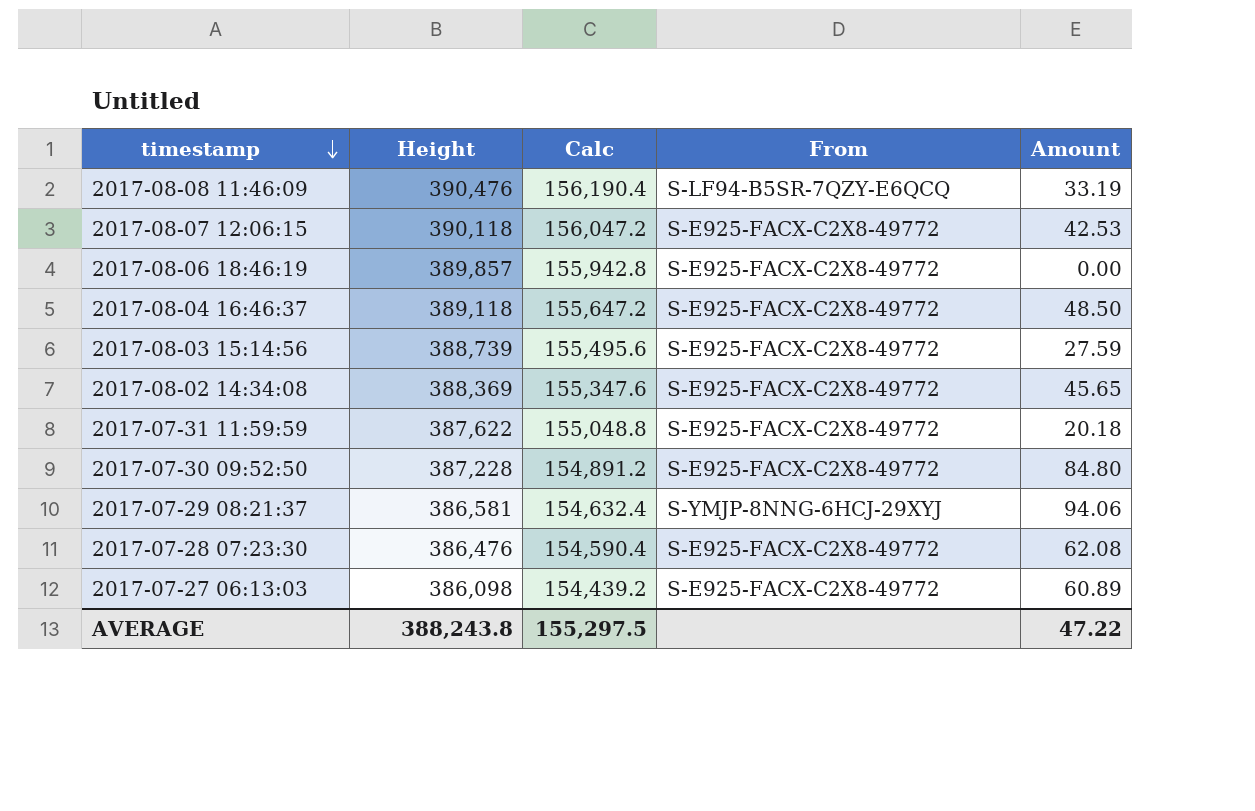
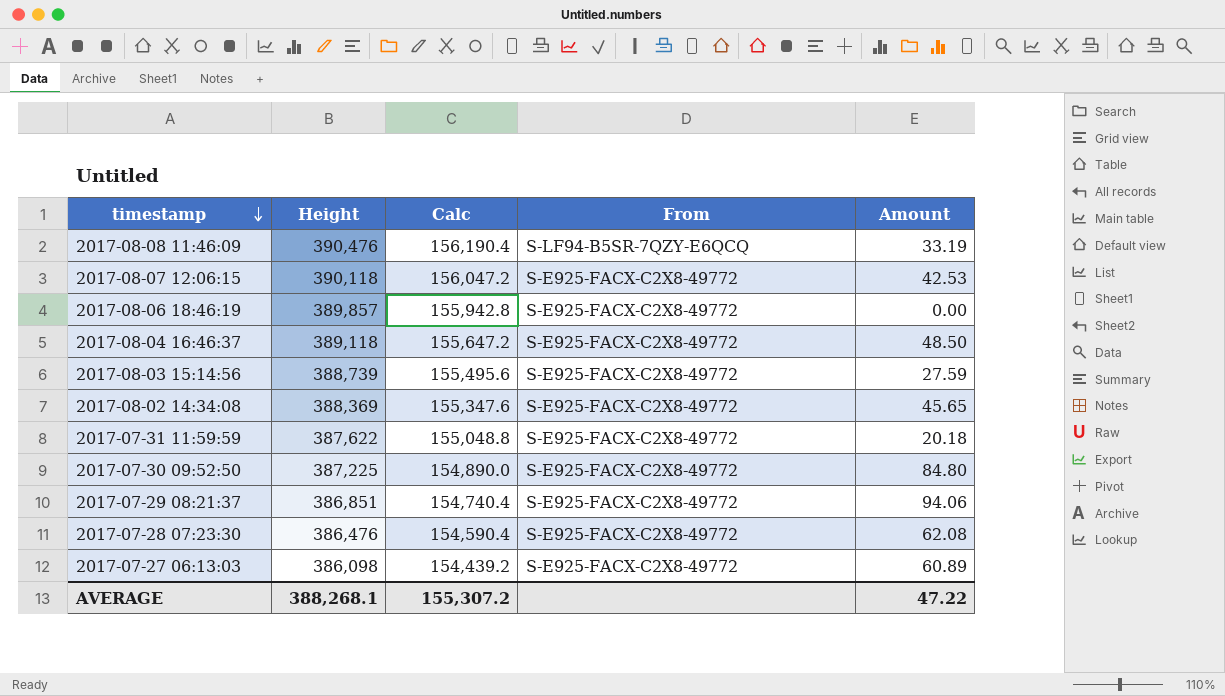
2017-07-30 09:52:50 | Height: 387,228 -> 387,225
2017-07-30 09:52:50 | Calc: 154,891.2 -> 154,890.0
2017-07-29 08:21:37 | Height: 386,581 -> 386,851
2017-07-29 08:21:37 | Calc: 154,632.4 -> 154,740.4
2017-07-29 08:21:37 | From: S-YMJP-8NNG-6HCJ-29XYJ -> S-E925-FACX-C2X8-49772
AVERAGE | Height: 388,243.8 -> 388,268.1
AVERAGE | Calc: 155,297.5 -> 155,307.2

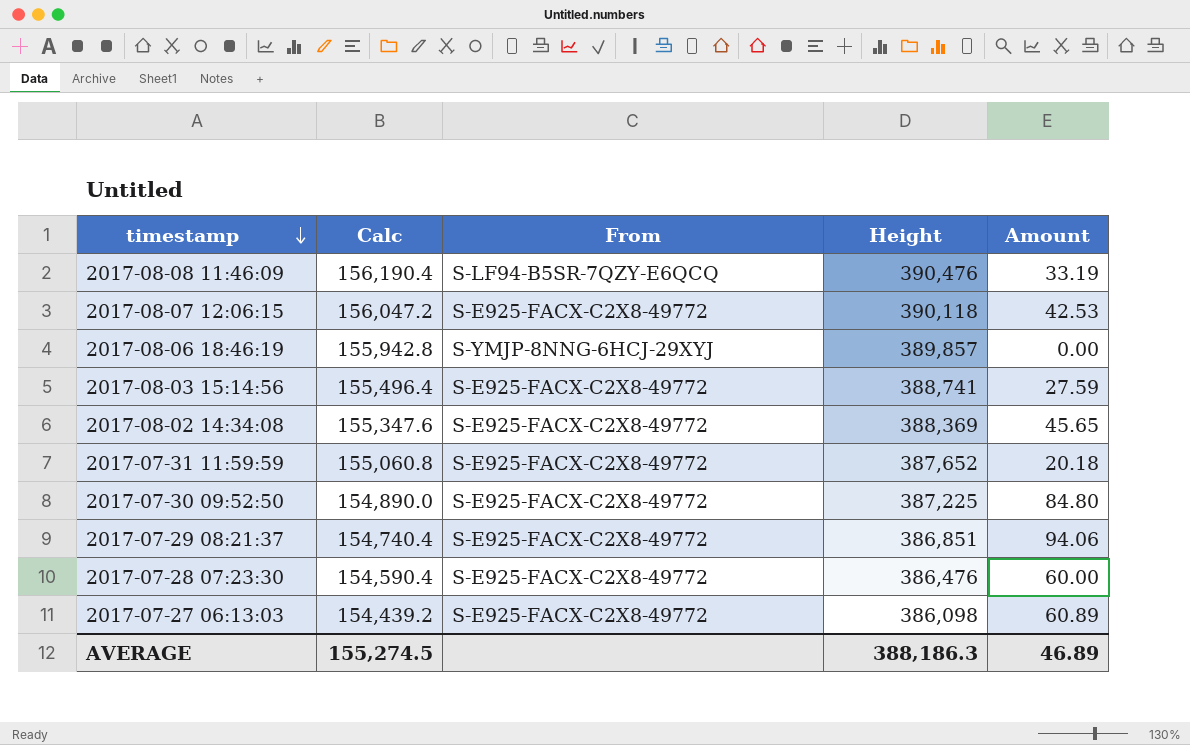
column Height | position: 2 -> 4
row 2017-08-04 16:46:37: 389,118 | 155,647.2 | S-E925-FACX-C2X8-49772 | 48.50 -> none
2017-08-06 18:46:19 | From: S-E925-FACX-C2X8-49772 -> S-YMJP-8NNG-6HCJ-29XYJ
2017-08-03 15:14:56 | Calc: 155,495.6 -> 155,496.4
2017-08-03 15:14:56 | Height: 388,739 -> 388,741
2017-07-31 11:59:59 | Calc: 155,048.8 -> 155,060.8
2017-07-31 11:59:59 | Height: 387,622 -> 387,652
2017-07-28 07:23:30 | Amount: 62.08 -> 60.00
AVERAGE | Calc: 155,307.2 -> 155,274.5
AVERAGE | Height: 388,268.1 -> 388,186.3
AVERAGE | Amount: 47.22 -> 46.89

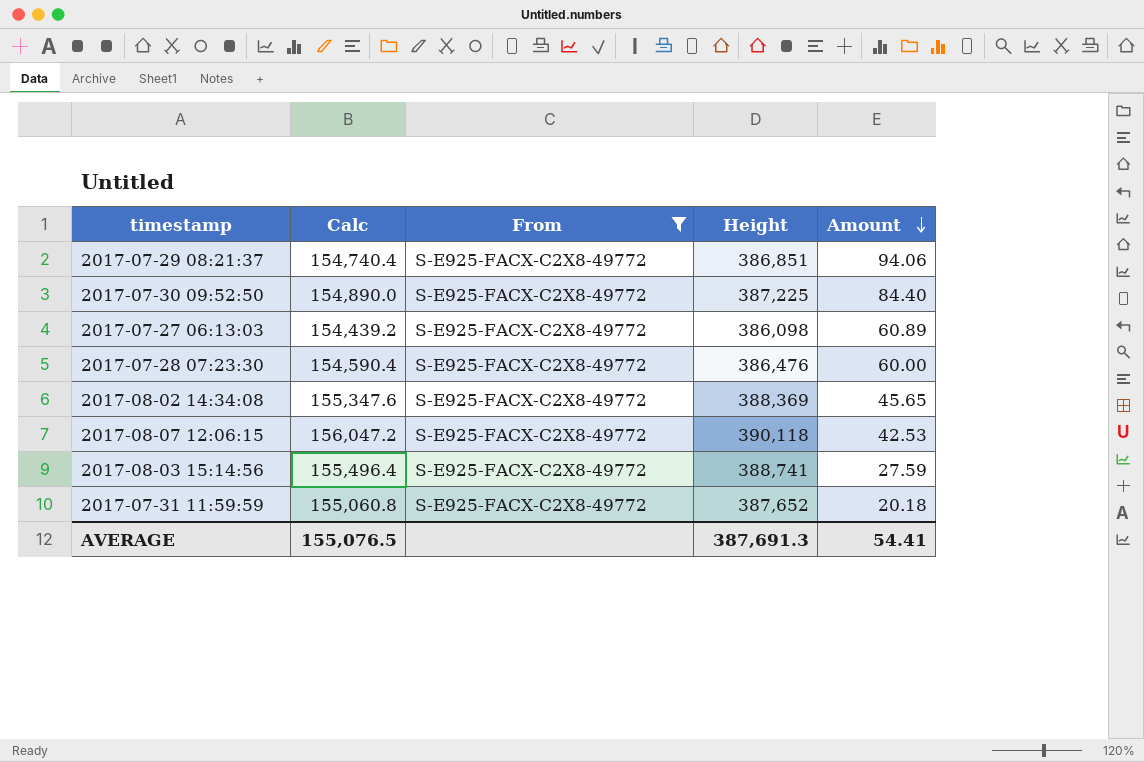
filter: none -> From = S-E925-FACX-C2X8-49772
row order: timestamp descending -> Amount descending
2017-07-30 09:52:50 | Amount: 84.80 -> 84.40
AVERAGE | Calc: 155,274.5 -> 155,076.5
AVERAGE | Height: 388,186.3 -> 387,691.3
AVERAGE | Amount: 46.89 -> 54.41

